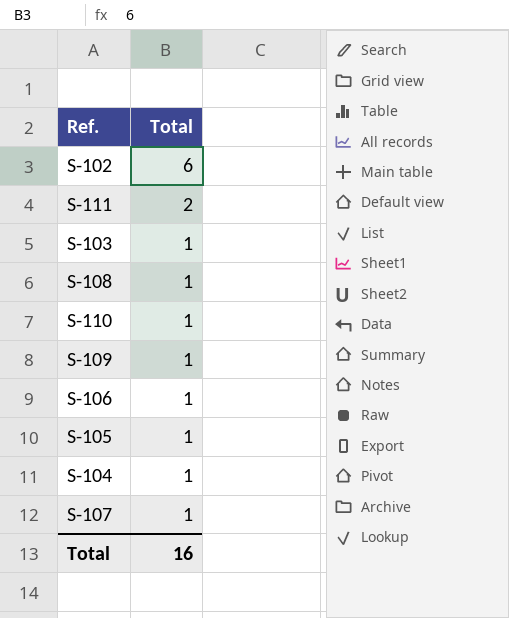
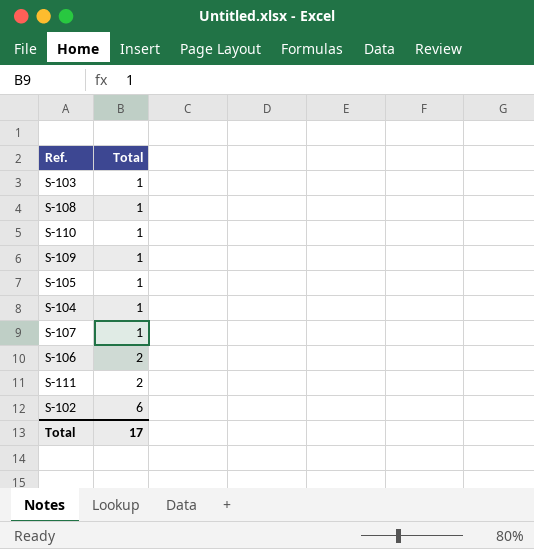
row order: Total descending -> Total ascending
S-106 | Total: 1 -> 2
Total | Total: 16 -> 17

